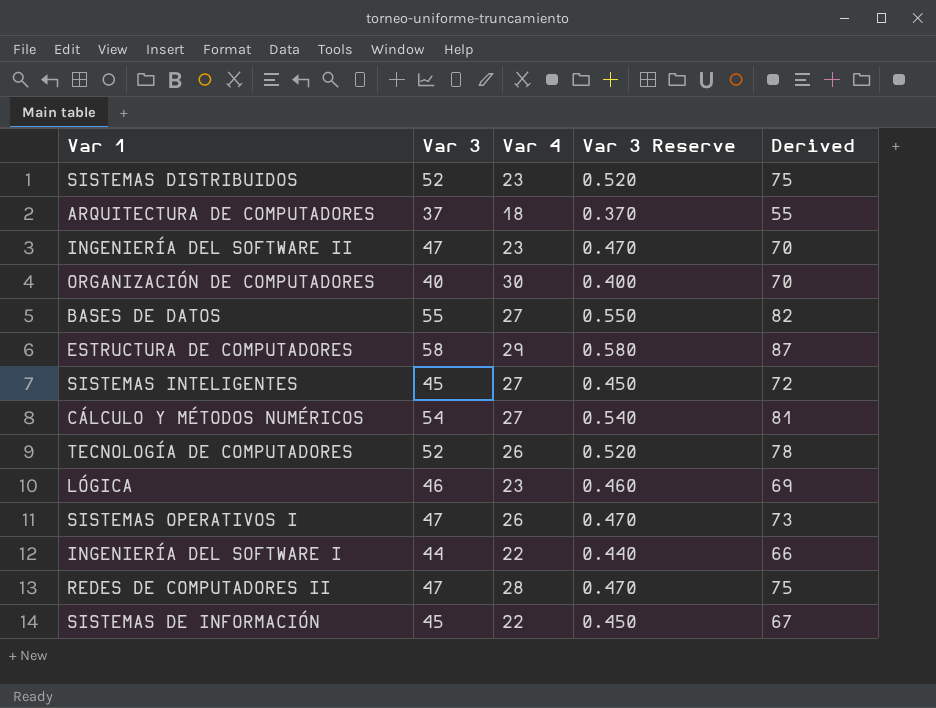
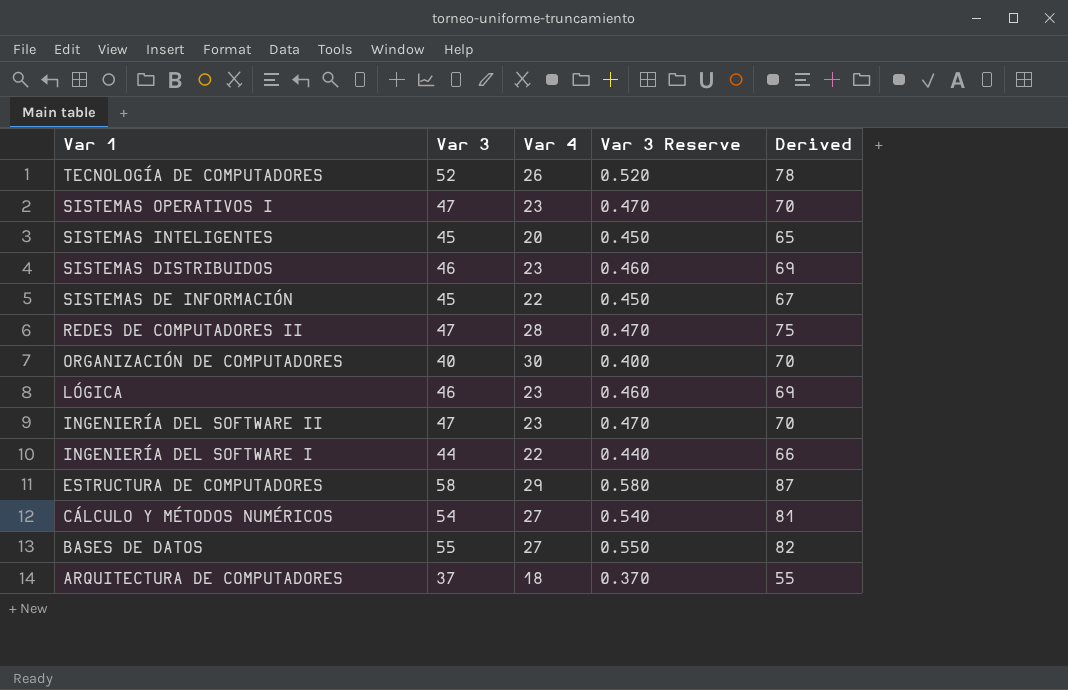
row order: none -> Var 1 descending
SISTEMAS OPERATIVOS I | Var 4: 26 -> 23
SISTEMAS OPERATIVOS I | Derived: 73 -> 70
SISTEMAS INTELIGENTES | Var 4: 27 -> 20
SISTEMAS INTELIGENTES | Derived: 72 -> 65
SISTEMAS DISTRIBUIDOS | Var 3: 52 -> 46
SISTEMAS DISTRIBUIDOS | Var 3 Reserve: 0.520 -> 0.460
SISTEMAS DISTRIBUIDOS | Derived: 75 -> 69

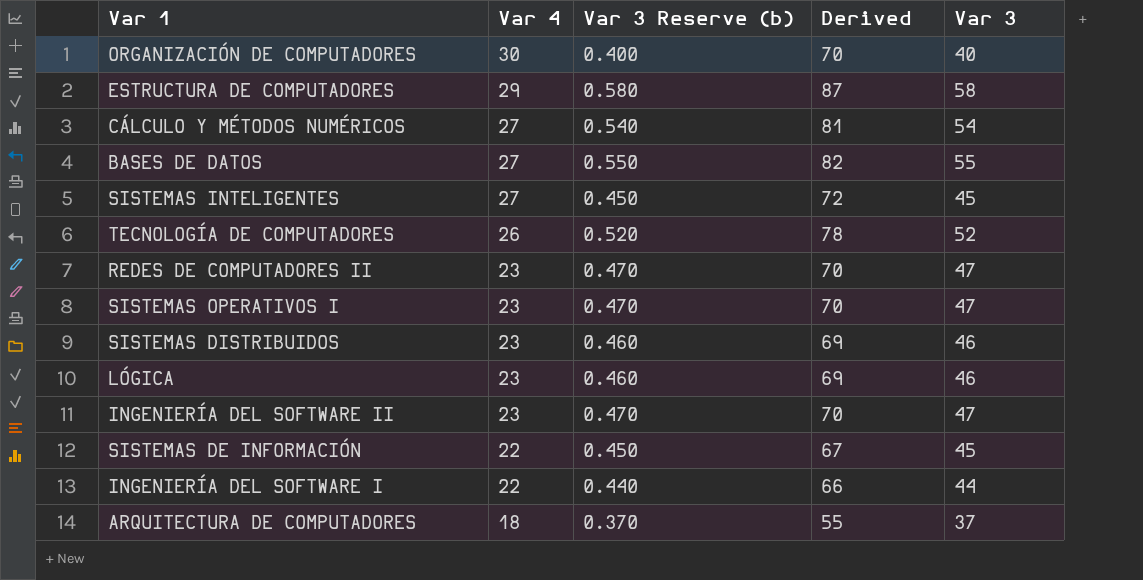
row order: Var 1 descending -> Var 4 descending
column name: Var 3 Reserve -> Var 3 Reserve (b)
column Var 3 | position: 2 -> 5
SISTEMAS INTELIGENTES | Var 4: 20 -> 27
SISTEMAS INTELIGENTES | Derived: 65 -> 72
REDES DE COMPUTADORES II | Var 4: 28 -> 23
REDES DE COMPUTADORES II | Derived: 75 -> 70

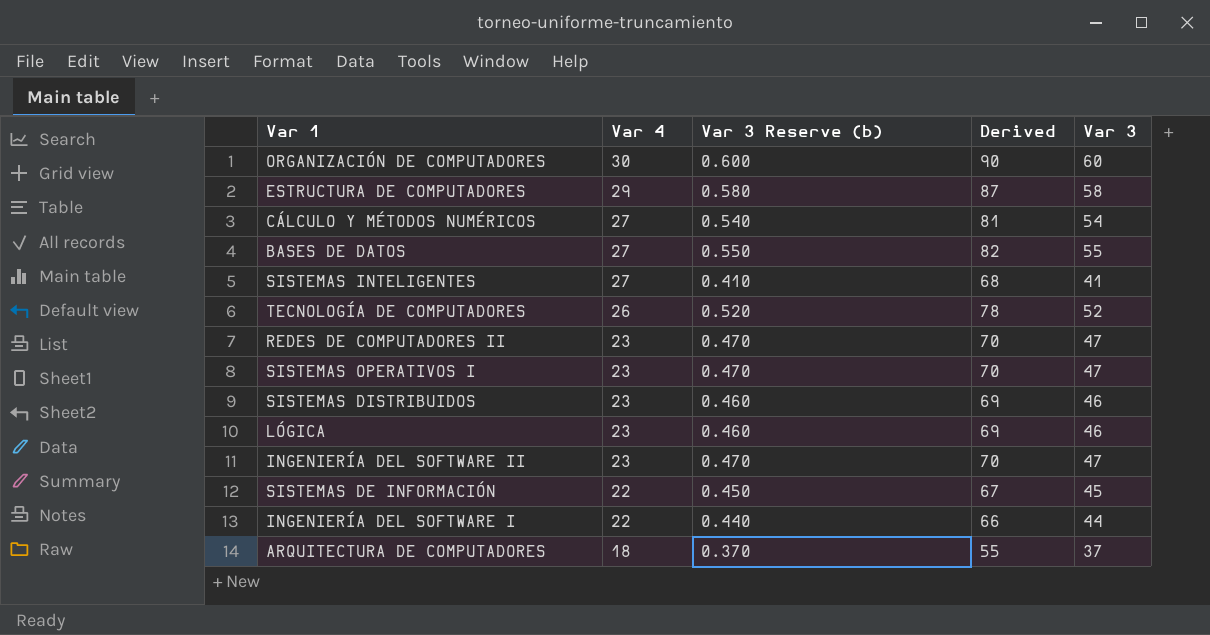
ORGANIZACIÓN DE COMPUTADORES | Var 3 Reserve (b): 0.400 -> 0.600
ORGANIZACIÓN DE COMPUTADORES | Derived: 70 -> 90
ORGANIZACIÓN DE COMPUTADORES | Var 3: 40 -> 60
SISTEMAS INTELIGENTES | Var 3 Reserve (b): 0.450 -> 0.410
SISTEMAS INTELIGENTES | Derived: 72 -> 68
SISTEMAS INTELIGENTES | Var 3: 45 -> 41

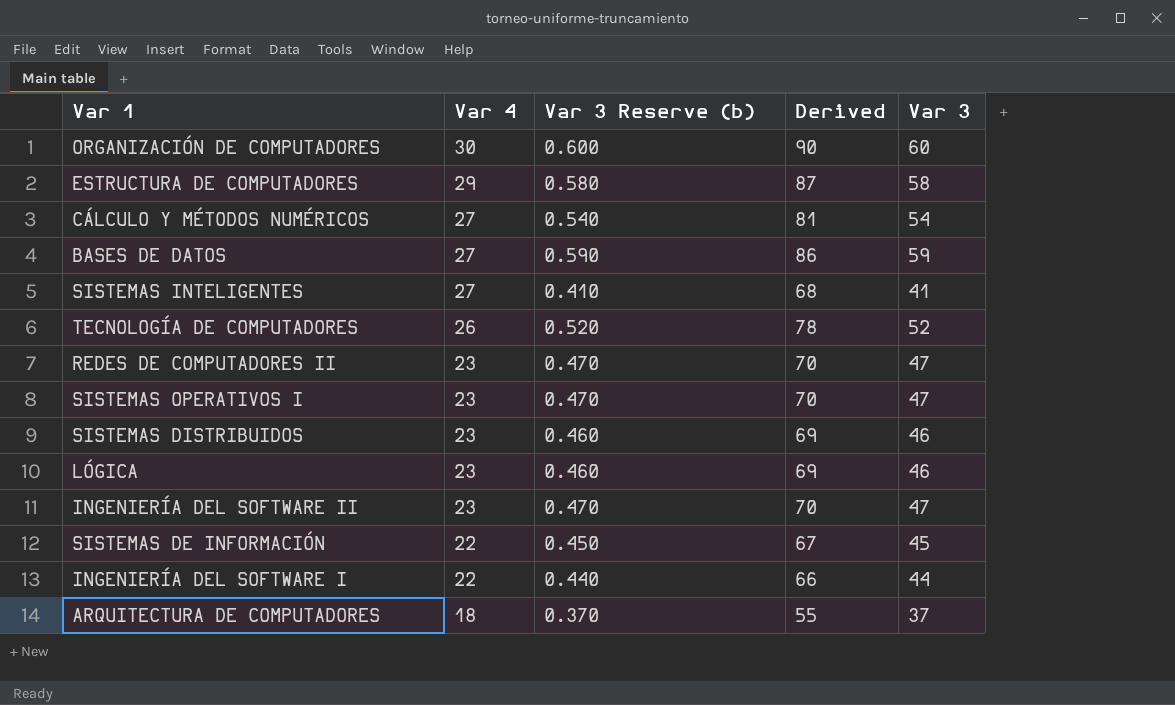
BASES DE DATOS | Var 3 Reserve (b): 0.550 -> 0.590
BASES DE DATOS | Derived: 82 -> 86
BASES DE DATOS | Var 3: 55 -> 59

